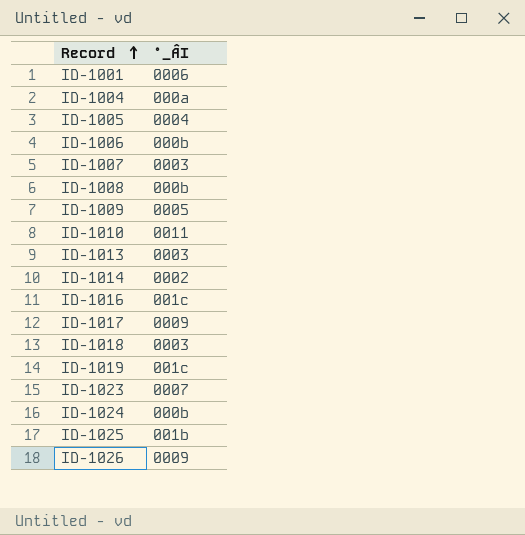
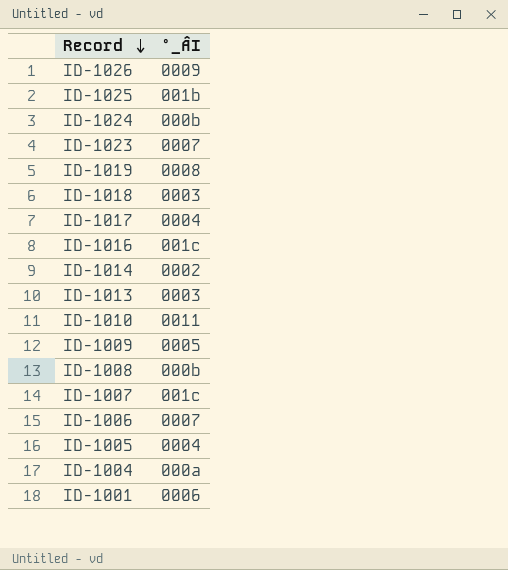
row order: Record ascending -> Record descending
ID-1019 | °_ÂI: 001c -> 0008
ID-1017 | °_ÂI: 0009 -> 0004
ID-1007 | °_ÂI: 0003 -> 001c
ID-1006 | °_ÂI: 000b -> 0007

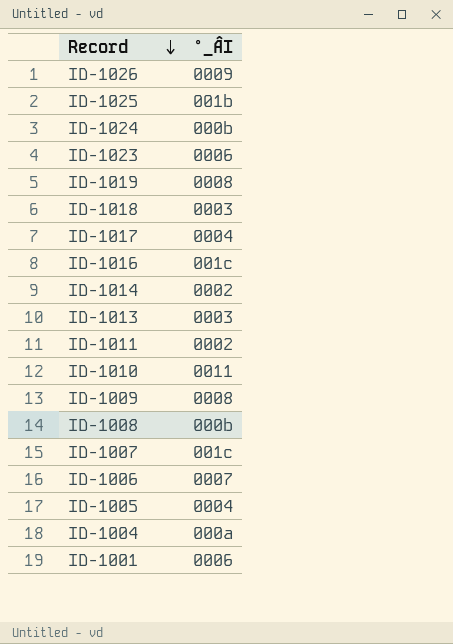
ID-1023 | °_ÂI: 0007 -> 0006
row ID-1011: none -> 0002
ID-1009 | °_ÂI: 0005 -> 0008

